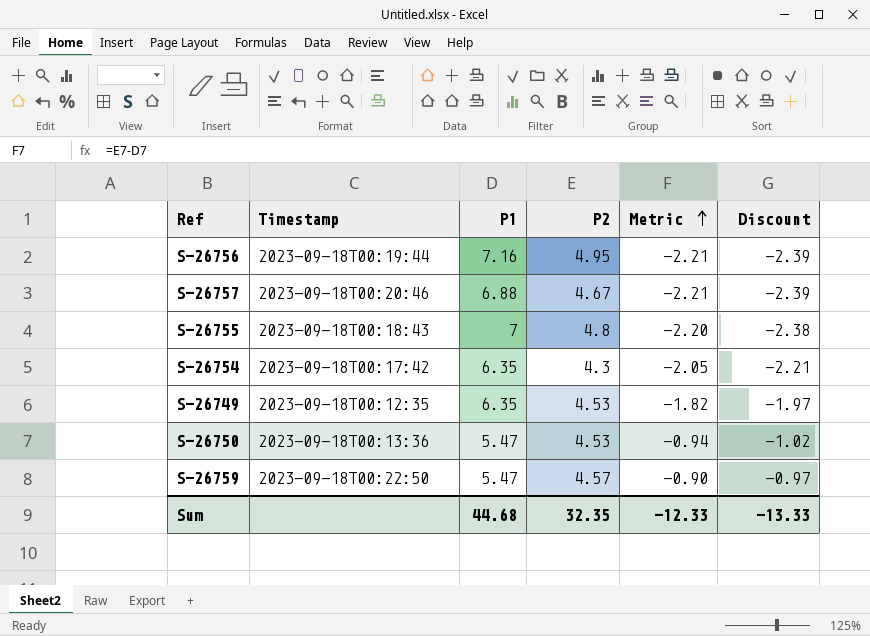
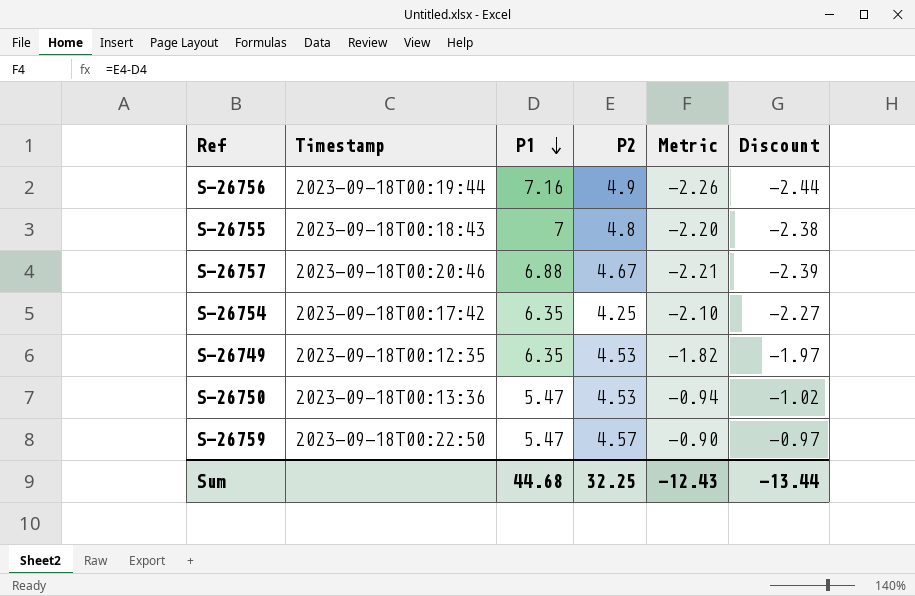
row order: Metric ascending -> P1 descending
S-26756 | P2: 4.95 -> 4.9
S-26756 | Metric: -2.21 -> -2.26
S-26756 | Discount: -2.39 -> -2.44
S-26754 | P2: 4.3 -> 4.25
S-26754 | Metric: -2.05 -> -2.10
S-26754 | Discount: -2.21 -> -2.27
Sum | P2: 32.35 -> 32.25
Sum | Metric: -12.33 -> -12.43
Sum | Discount: -13.33 -> -13.44

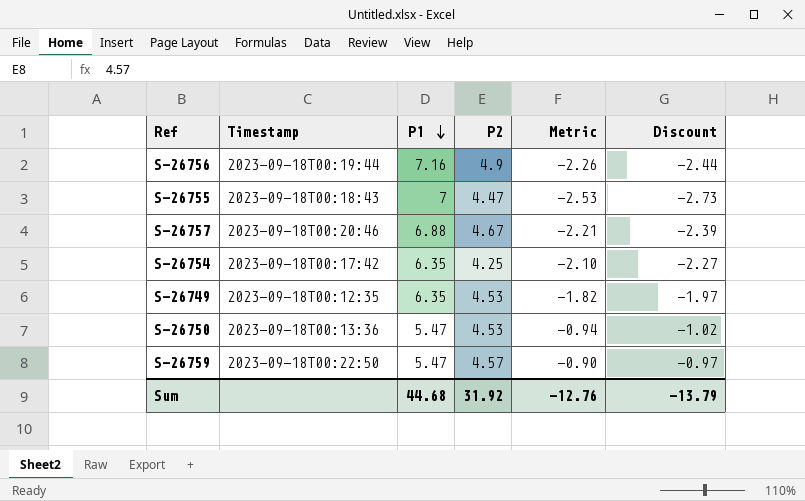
S-26755 | P2: 4.8 -> 4.47
S-26755 | Metric: -2.20 -> -2.53
S-26755 | Discount: -2.38 -> -2.73
Sum | P2: 32.25 -> 31.92
Sum | Metric: -12.43 -> -12.76
Sum | Discount: -13.44 -> -13.79

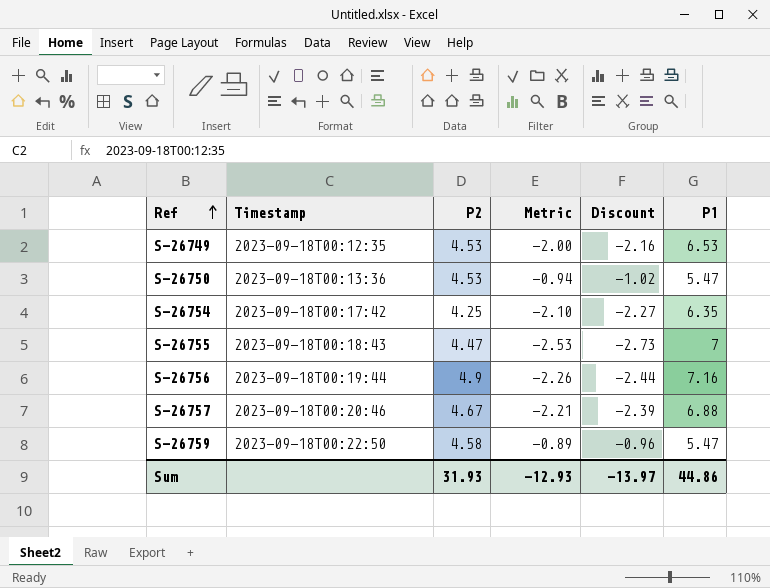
row order: P1 descending -> Ref ascending
column P1 | position: 3 -> 6
S-26749 | Metric: -1.82 -> -2.00
S-26749 | Discount: -1.97 -> -2.16
S-26749 | P1: 6.35 -> 6.53
S-26759 | P2: 4.57 -> 4.58
S-26759 | Metric: -0.90 -> -0.89
S-26759 | Discount: -0.97 -> -0.96
Sum | P2: 31.92 -> 31.93
Sum | Metric: -12.76 -> -12.93
Sum | Discount: -13.79 -> -13.97
Sum | P1: 44.68 -> 44.86

